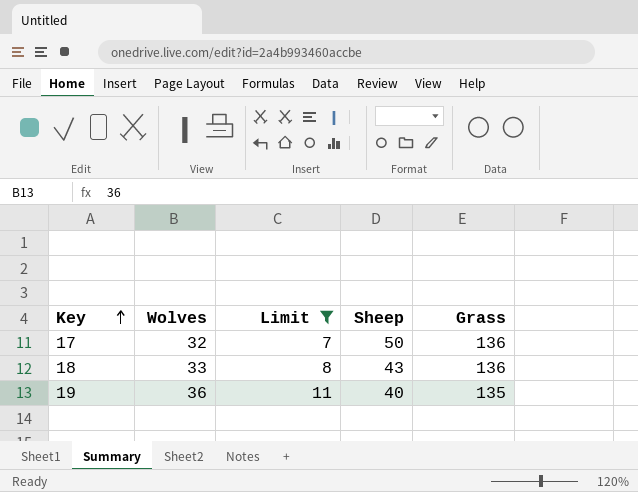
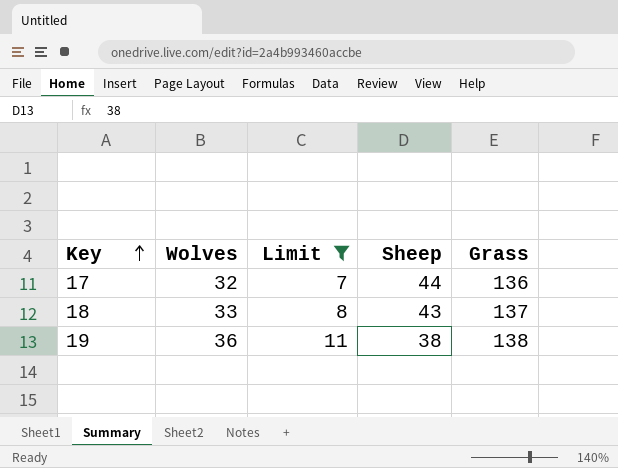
17 | Sheep: 50 -> 44
18 | Grass: 136 -> 137
19 | Sheep: 40 -> 38
19 | Grass: 135 -> 138

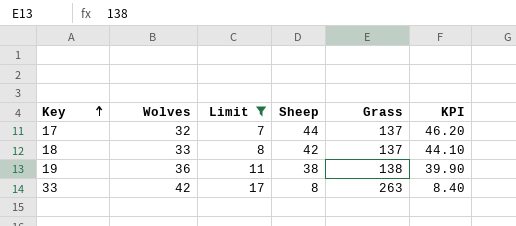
column KPI | formula: none -> [Sheep] * 1.05
17 | Grass: 136 -> 137
18 | Sheep: 43 -> 42
row 33: none -> 42 | 17 | 8 | 263 | 8.40

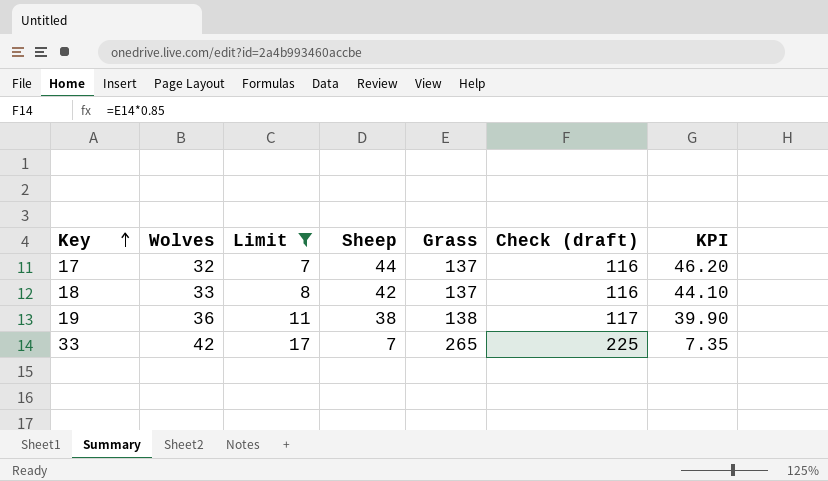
column Check (draft) | formula: none -> [Grass] * 0.85
33 | Sheep: 8 -> 7
33 | Grass: 263 -> 265
33 | KPI: 8.40 -> 7.35

